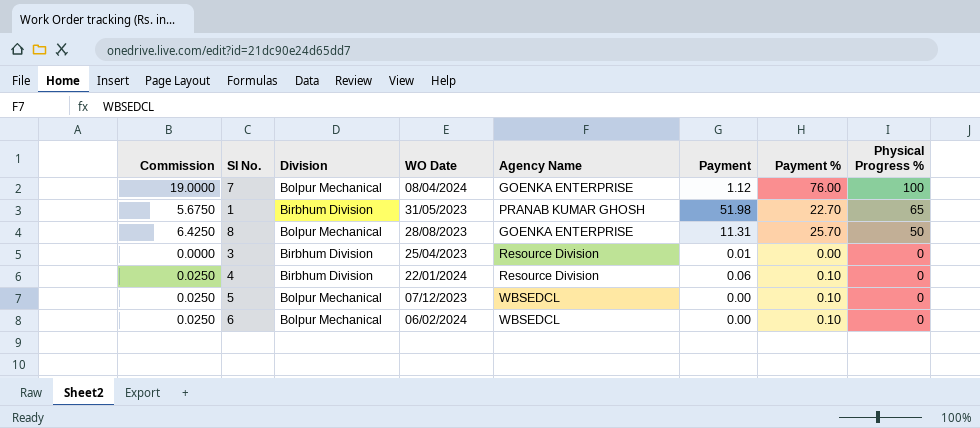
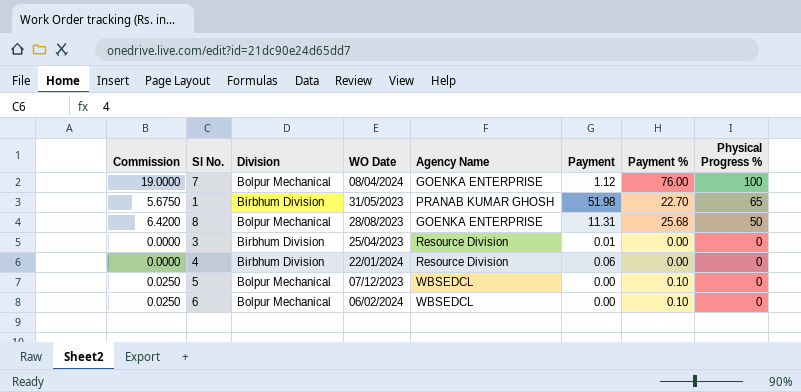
8 | Commission: 6.4250 -> 6.4200
8 | Payment %: 25.70 -> 25.68
4 | Commission: 0.0250 -> 0.0000
4 | Payment %: 0.10 -> 0.00

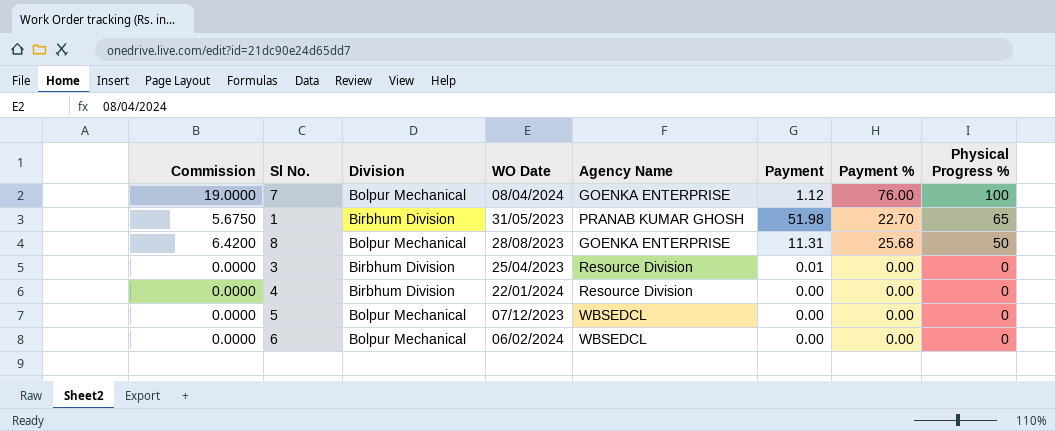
4 | Payment: 0.06 -> 0.00
5 | Commission: 0.0250 -> 0.0000
5 | Payment %: 0.10 -> 0.00
6 | Commission: 0.0250 -> 0.0000
6 | Payment %: 0.10 -> 0.00

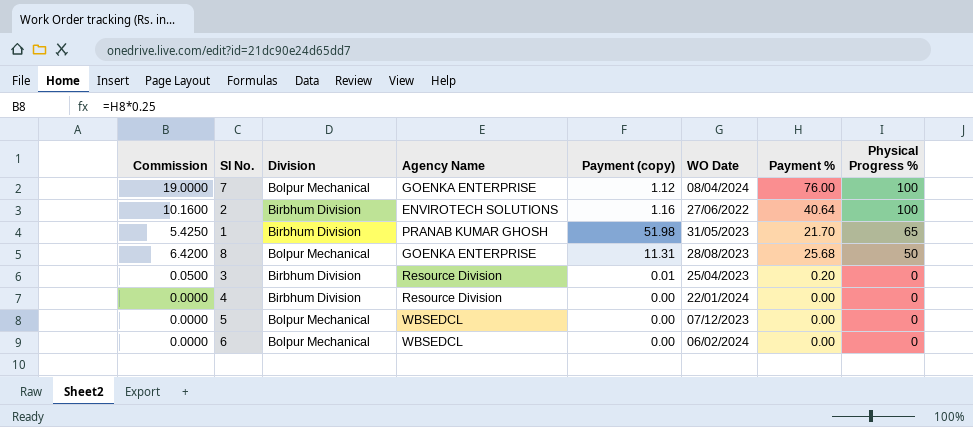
column name: Payment -> Payment (copy)
column WO Date | position: 4 -> 6
row 2: none -> 10.1600 | Birbhum Division | ENVIROTECH SOLUTIONS | 1.16 | 27/06/2022 | 40.64 | 100
1 | Commission: 5.6750 -> 5.4250
1 | Payment %: 22.70 -> 21.70
3 | Commission: 0.0000 -> 0.0500
3 | Payment %: 0.00 -> 0.20

